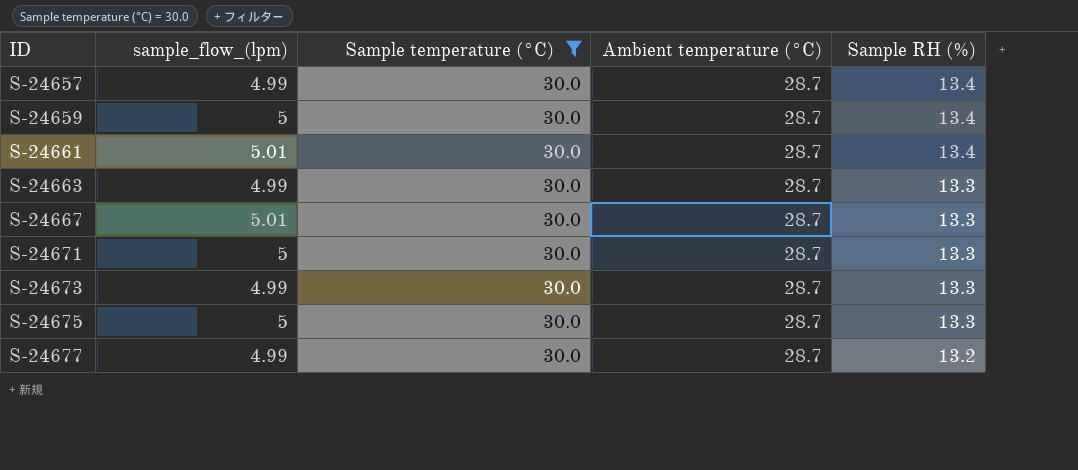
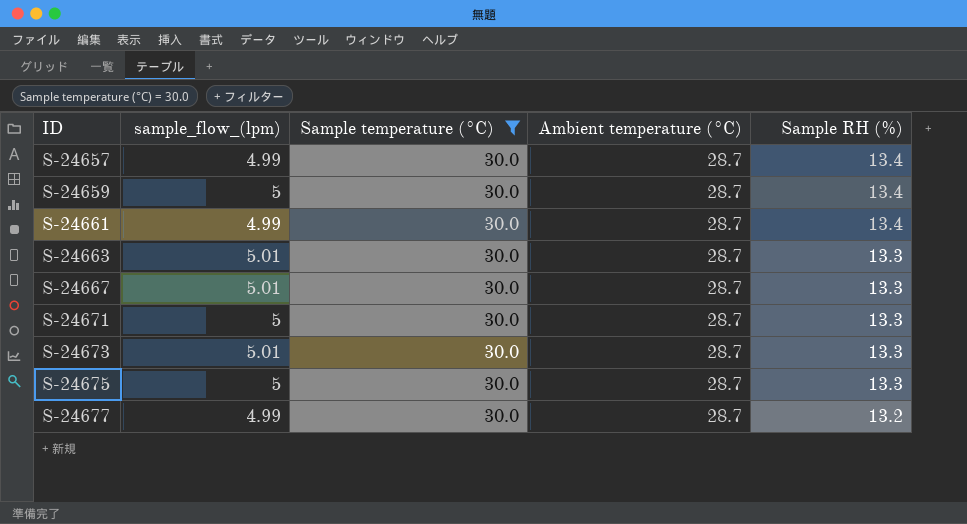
S-24661 | sample_flow_(lpm): 5.01 -> 4.99
S-24663 | sample_flow_(lpm): 4.99 -> 5.01
S-24673 | sample_flow_(lpm): 4.99 -> 5.01

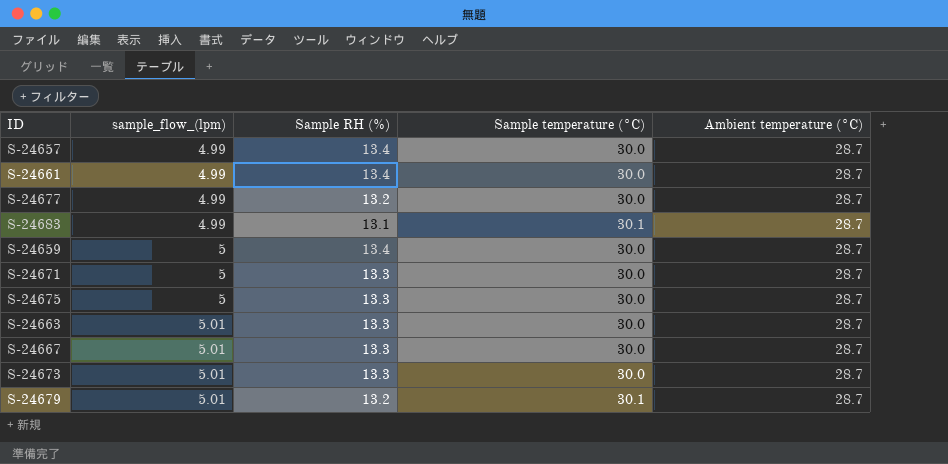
filter: Sample temperature (°C) = 30.0 -> none
row order: ID ascending -> sample_flow_(lpm) ascending
column Sample RH (%) | position: 5 -> 3

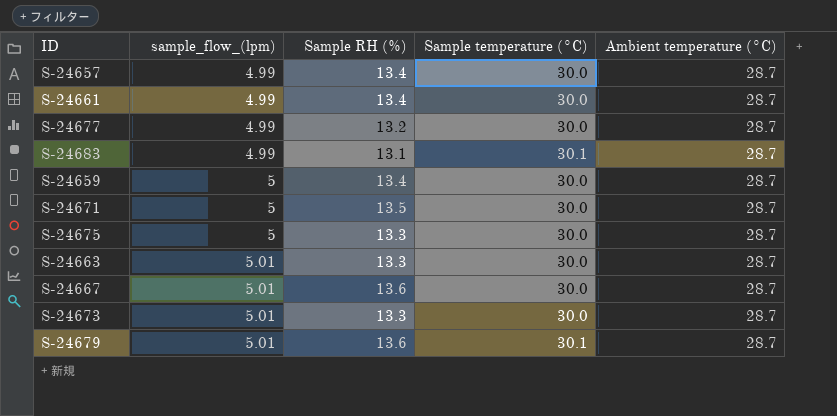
S-24671 | Sample RH (%): 13.3 -> 13.5
S-24667 | Sample RH (%): 13.3 -> 13.6
S-24679 | Sample RH (%): 13.2 -> 13.6

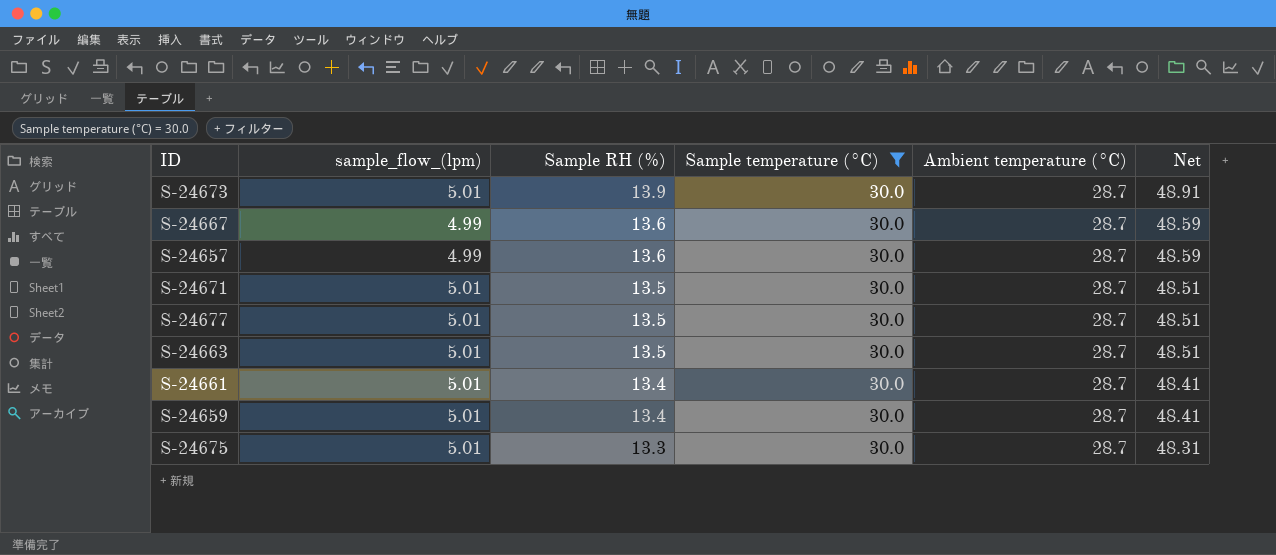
filter: none -> Sample temperature (°C) = 30.0
row order: sample_flow_(lpm) ascending -> Sample RH (%) descending
column Net | formula: none -> [sample_flow_(lpm)] + [Sample RH (%)] + [Sample temperature (°C)]
S-24673 | Sample RH (%): 13.3 -> 13.9
S-24667 | sample_flow_(lpm): 5.01 -> 4.99
S-24657 | Sample RH (%): 13.4 -> 13.6
S-24671 | sample_flow_(lpm): 5 -> 5.01
S-24677 | sample_flow_(lpm): 4.99 -> 5.01
S-24677 | Sample RH (%): 13.2 -> 13.5
S-24663 | Sample RH (%): 13.3 -> 13.5
S-24661 | sample_flow_(lpm): 4.99 -> 5.01
S-24659 | sample_flow_(lpm): 5 -> 5.01
S-24675 | sample_flow_(lpm): 5 -> 5.01

